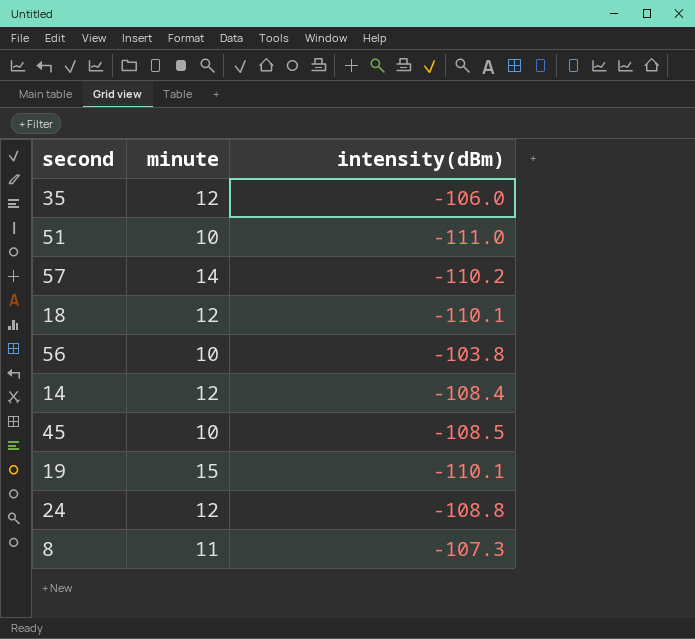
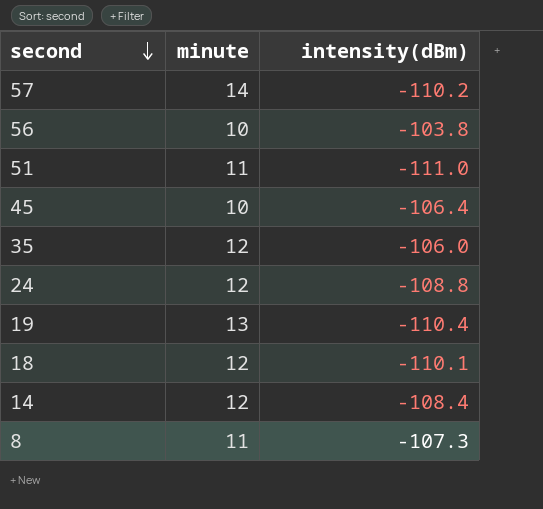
row order: none -> second descending
51 | minute: 10 -> 11
45 | intensity(dBm): -108.5 -> -106.4
19 | minute: 15 -> 13
19 | intensity(dBm): -110.1 -> -110.4

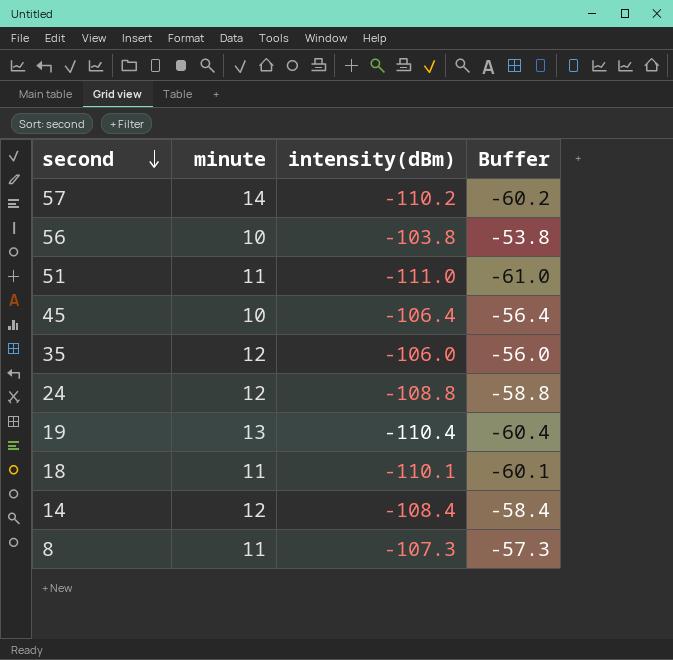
column Buffer | formula: none -> [intensity(dBm)] + 50
18 | minute: 12 -> 11

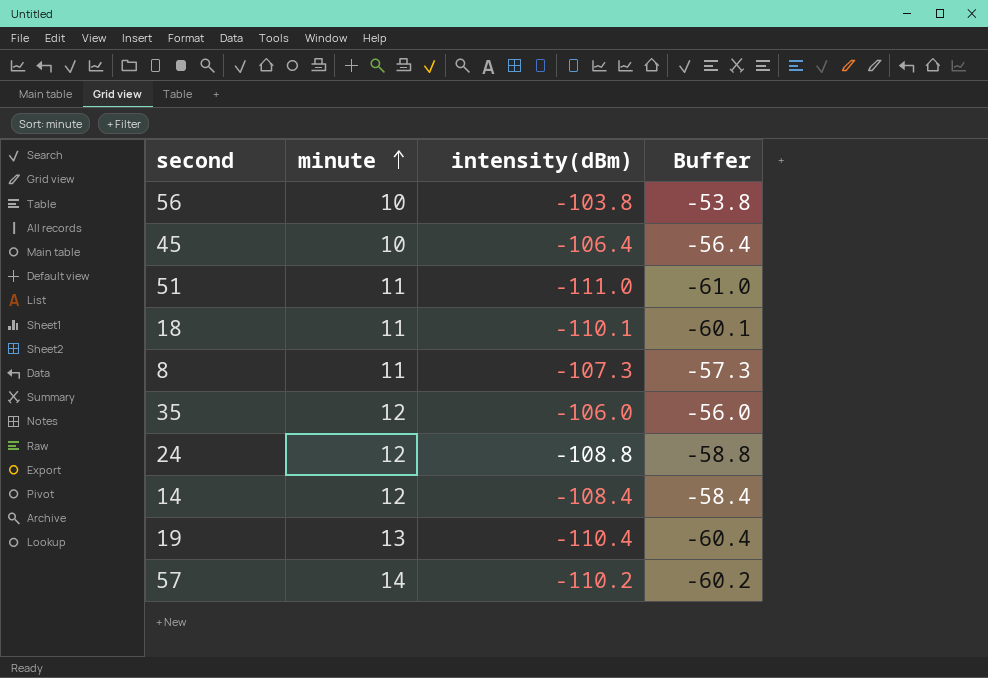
row order: second descending -> minute ascending

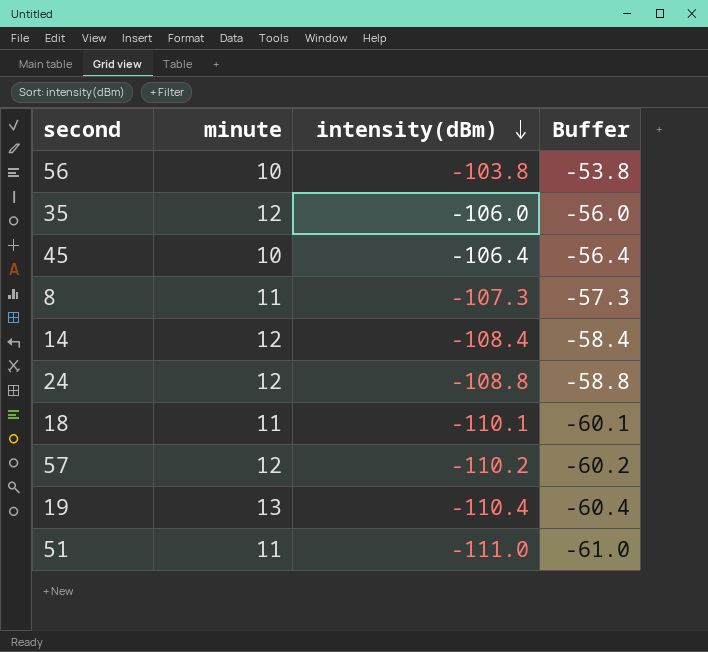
row order: minute ascending -> intensity(dBm) descending
57 | minute: 14 -> 12

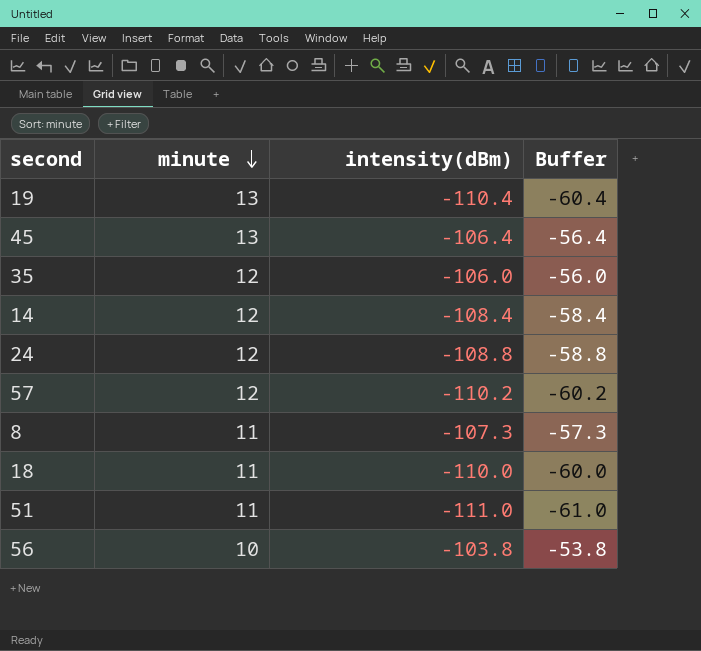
row order: intensity(dBm) descending -> minute descending
45 | minute: 10 -> 13
18 | intensity(dBm): -110.1 -> -110.0
18 | Buffer: -60.1 -> -60.0

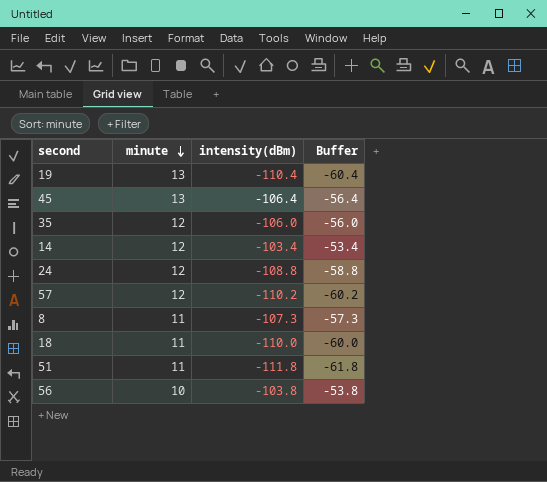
14 | intensity(dBm): -108.4 -> -103.4
14 | Buffer: -58.4 -> -53.4
51 | intensity(dBm): -111.0 -> -111.8
51 | Buffer: -61.0 -> -61.8

